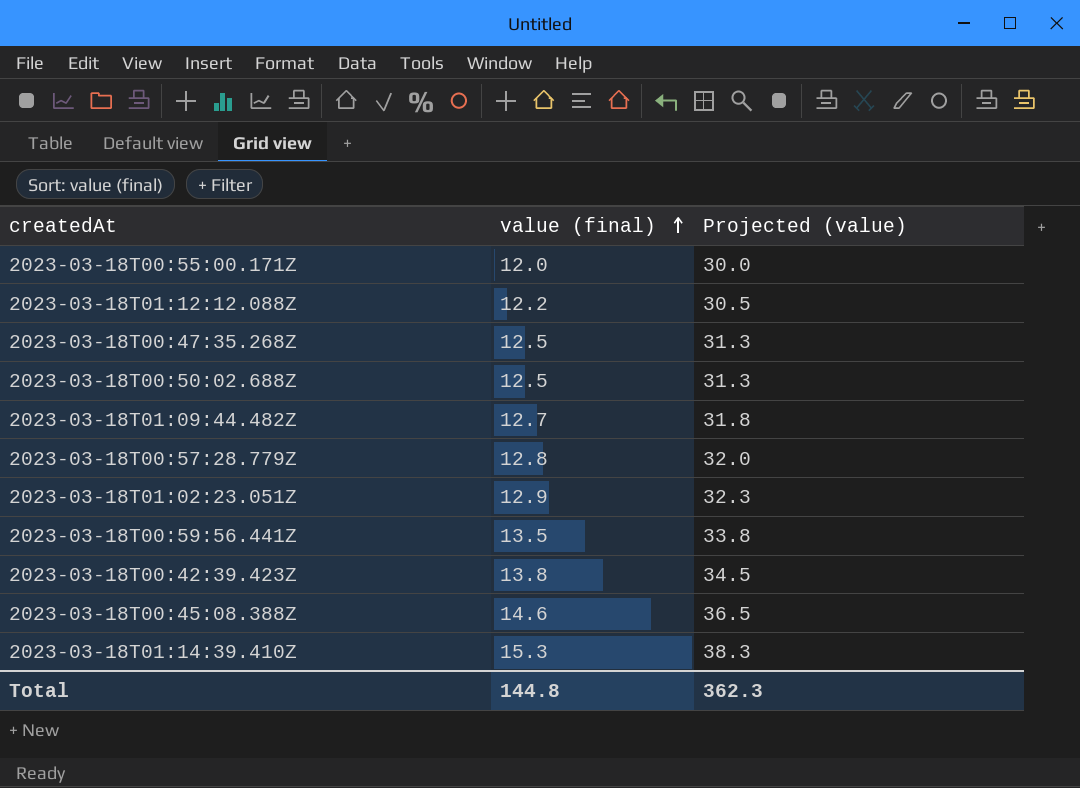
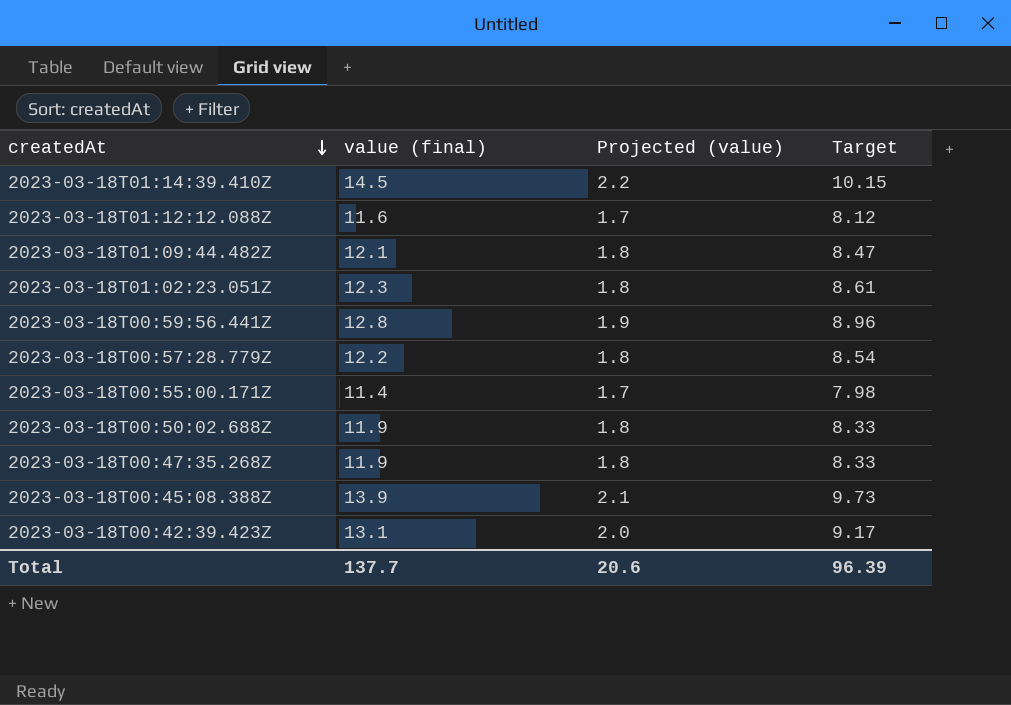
row order: value (final) ascending -> createdAt descending
column Projected (value) | formula: [value (final)] * 2.5 -> [value (final)] * 0.15
column Target | formula: none -> [value (final)] * 0.7
2023-03-18T01:14:39.410Z | value (final): 15.3 -> 14.5
2023-03-18T01:12:12.088Z | value (final): 12.2 -> 11.6
2023-03-18T01:09:44.482Z | value (final): 12.7 -> 12.1
2023-03-18T01:02:23.051Z | value (final): 12.9 -> 12.3
2023-03-18T00:59:56.441Z | value (final): 13.5 -> 12.8
2023-03-18T00:57:28.779Z | value (final): 12.8 -> 12.2
2023-03-18T00:55:00.171Z | value (final): 12.0 -> 11.4
2023-03-18T00:50:02.688Z | value (final): 12.5 -> 11.9
2023-03-18T00:47:35.268Z | value (final): 12.5 -> 11.9
2023-03-18T00:45:08.388Z | value (final): 14.6 -> 13.9
2023-03-18T00:42:39.423Z | value (final): 13.8 -> 13.1
Total | value (final): 144.8 -> 137.7
Total | Projected (value): 362.3 -> 20.6

